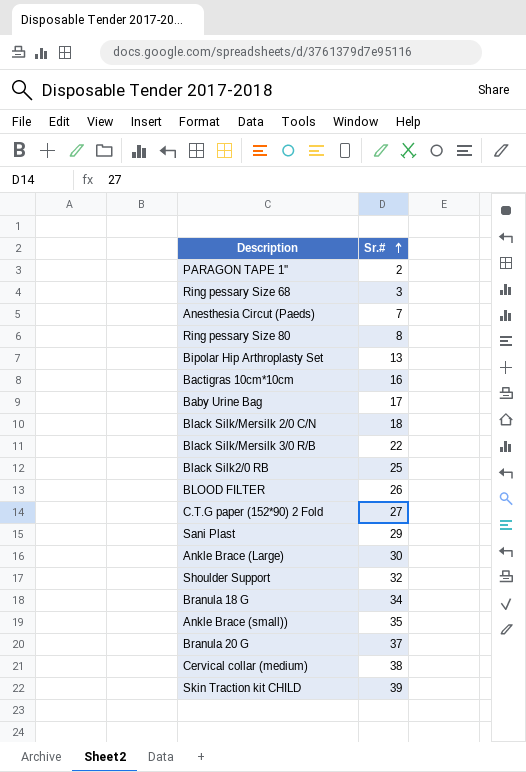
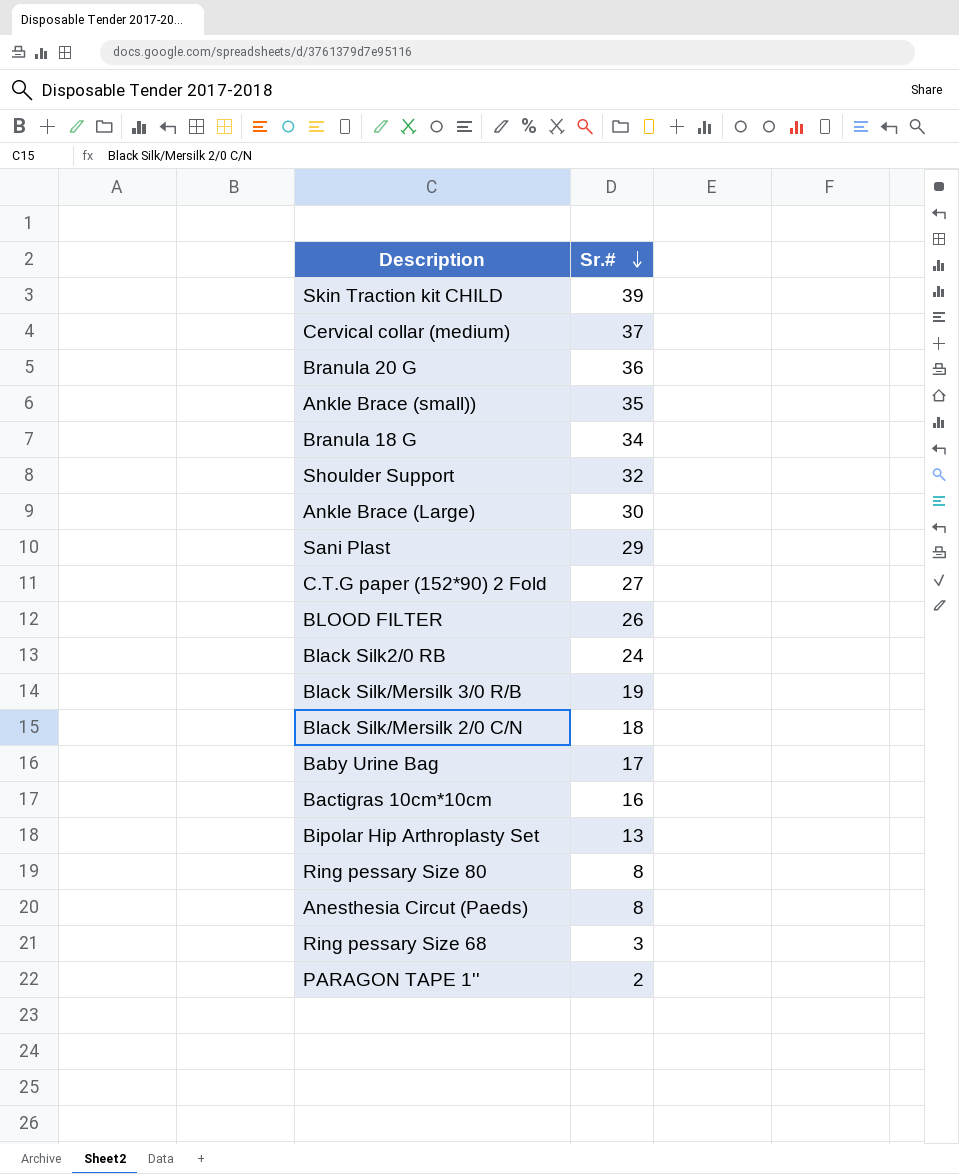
row order: Sr.# ascending -> Sr.# descending
Cervical collar (medium) | Sr.#: 38 -> 37
Branula 20 G | Sr.#: 37 -> 36
Black Silk2/0 RB | Sr.#: 25 -> 24
Black Silk/Mersilk 3/0 R/B | Sr.#: 22 -> 19
Anesthesia Circut (Paeds) | Sr.#: 7 -> 8

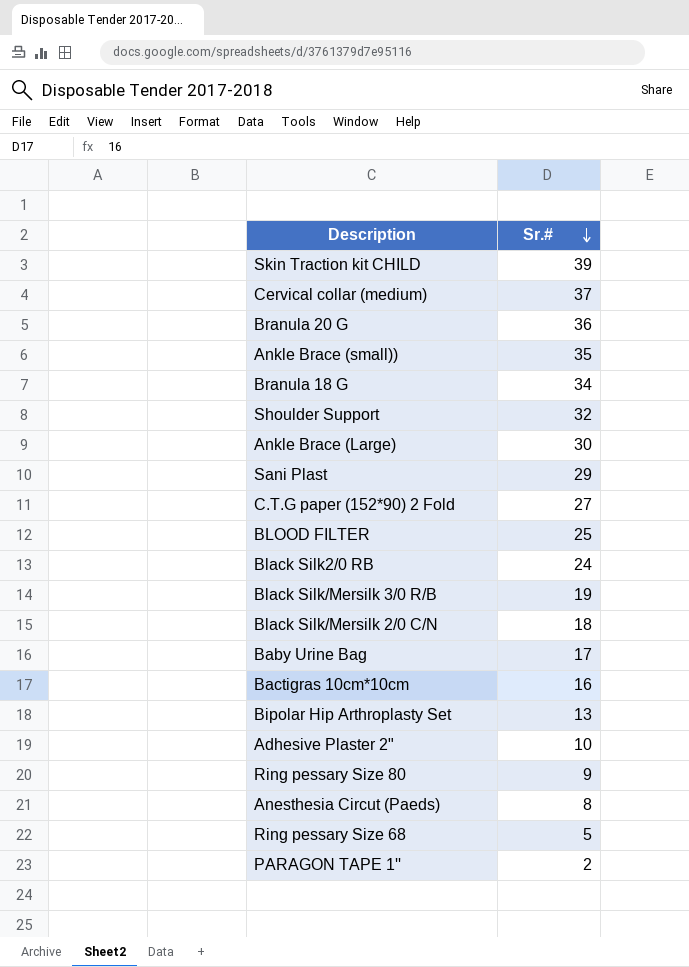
BLOOD FILTER | Sr.#: 26 -> 25
row Adhesive Plaster 2": none -> 10
Ring pessary Size 80 | Sr.#: 8 -> 9
Ring pessary Size 68 | Sr.#: 3 -> 5

